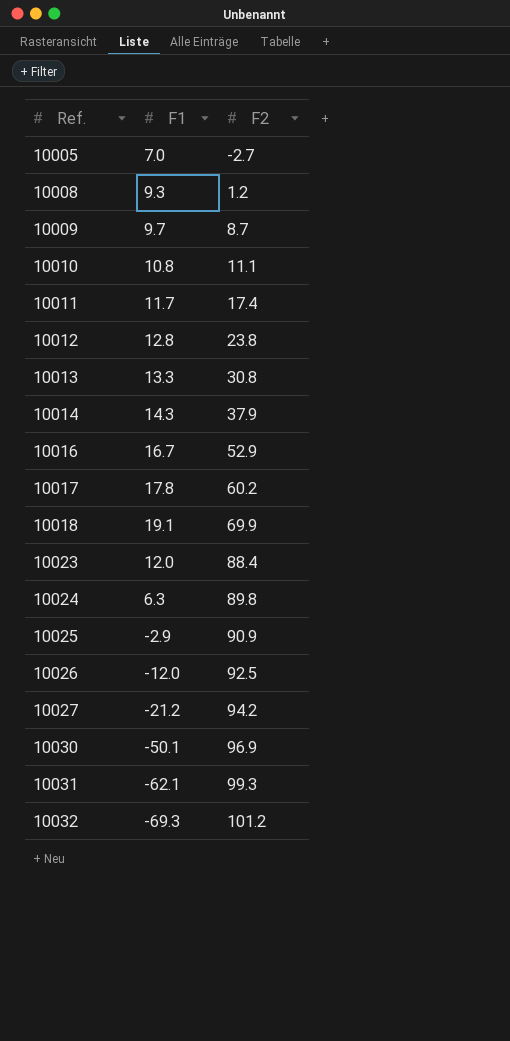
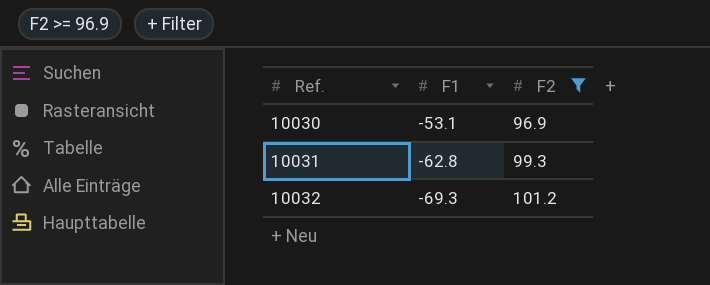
filter: none -> F2 >= 96.9
10030 | F1: -50.1 -> -53.1
10031 | F1: -62.1 -> -62.8

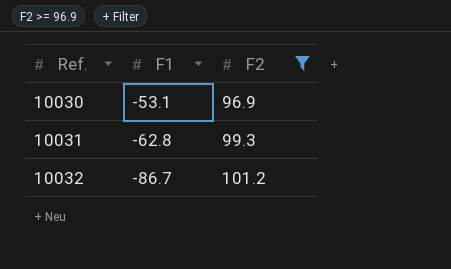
10032 | F1: -69.3 -> -86.7

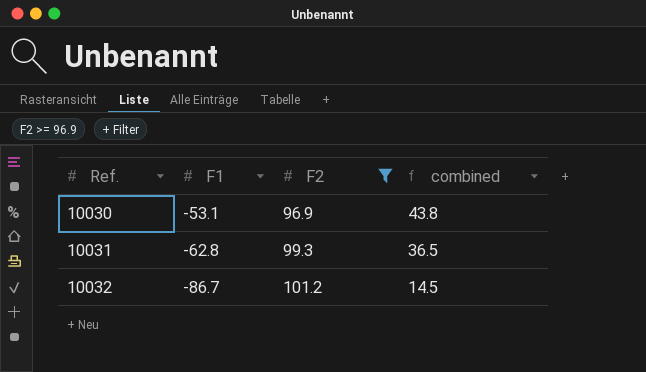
column combined | formula: none -> [F1] + [F2]

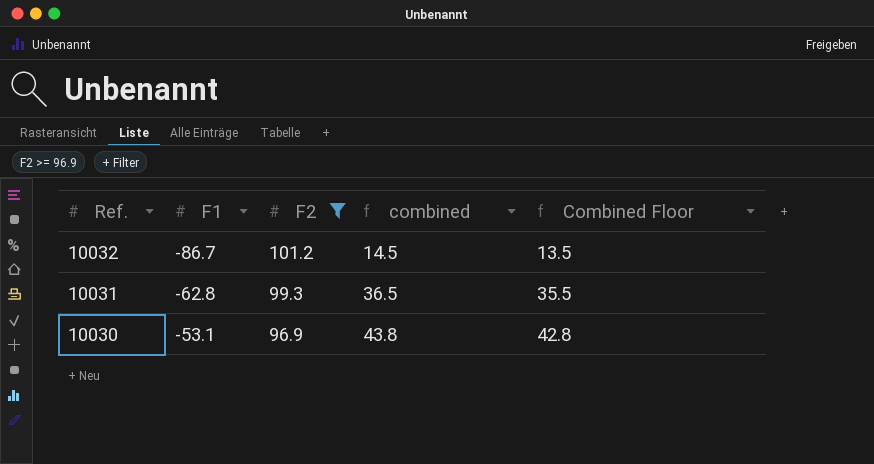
row order: Ref. ascending -> Ref. descending
column Combined Floor | formula: none -> [combined] - 1

